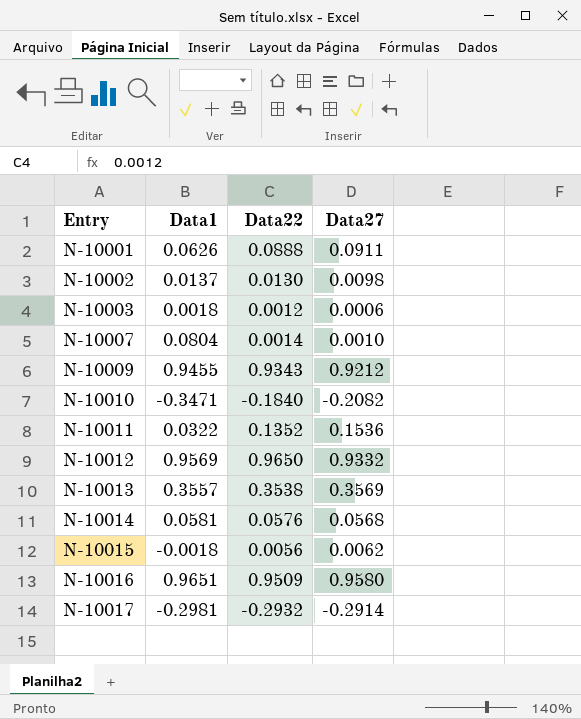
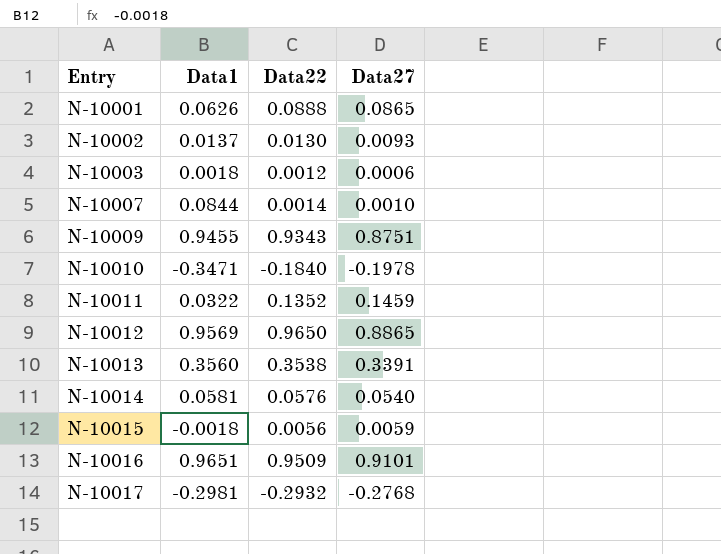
N-10001 | Data27: 0.0911 -> 0.0865
N-10002 | Data27: 0.0098 -> 0.0093
N-10007 | Data1: 0.0804 -> 0.0844
N-10009 | Data27: 0.9212 -> 0.8751
N-10010 | Data27: -0.2082 -> -0.1978
N-10011 | Data27: 0.1536 -> 0.1459
N-10012 | Data27: 0.9332 -> 0.8865
N-10013 | Data1: 0.3557 -> 0.3560
N-10013 | Data27: 0.3569 -> 0.3391
N-10014 | Data27: 0.0568 -> 0.0540
N-10015 | Data27: 0.0062 -> 0.0059
N-10016 | Data27: 0.9580 -> 0.9101
N-10017 | Data27: -0.2914 -> -0.2768

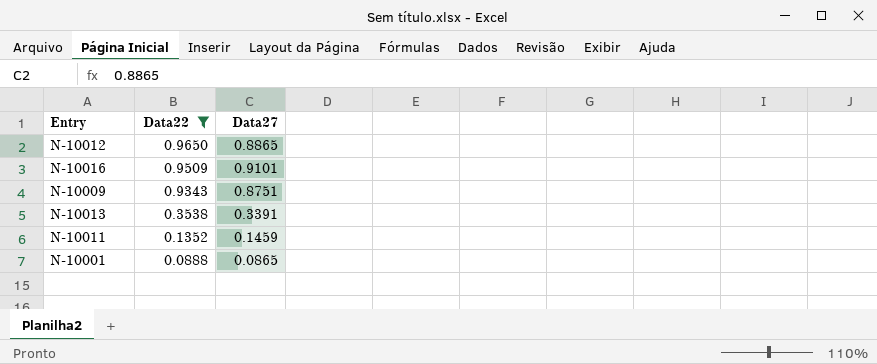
filter: none -> Data22 >= 0.0888
row order: Entry ascending -> Data22 descending
column Data1 | position: 2 -> none

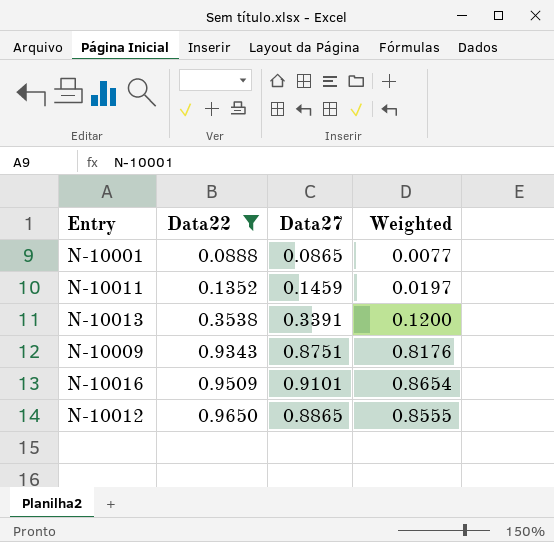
row order: Data22 descending -> Data22 ascending
column Weighted | formula: none -> [Data22] * [Data27]

